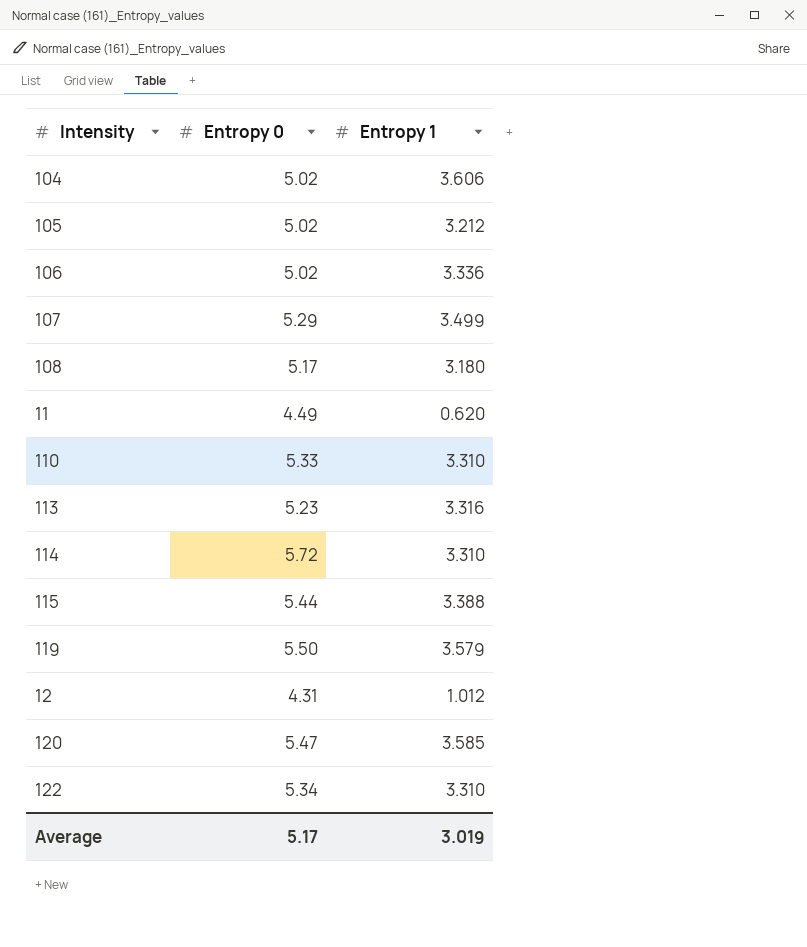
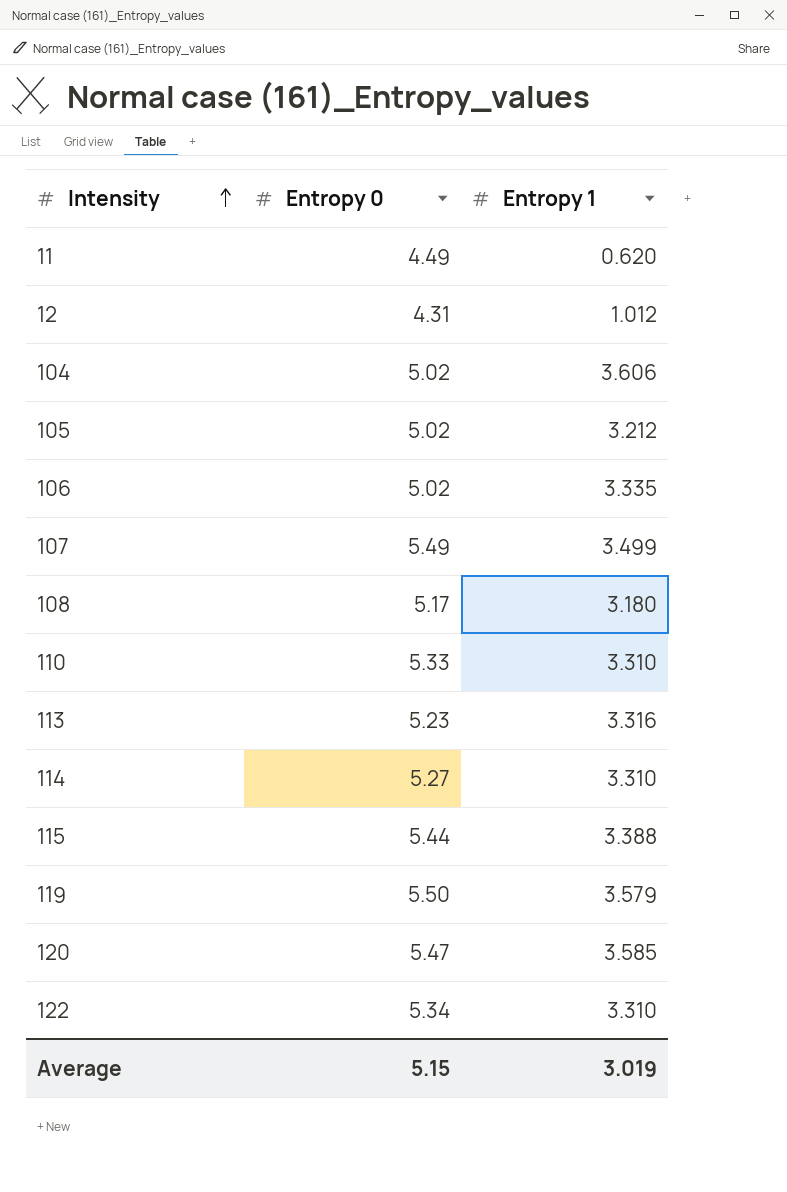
row order: none -> Intensity ascending
106 | Entropy 1: 3.336 -> 3.335
107 | Entropy 0: 5.29 -> 5.49
114 | Entropy 0: 5.72 -> 5.27
Average | Entropy 0: 5.17 -> 5.15

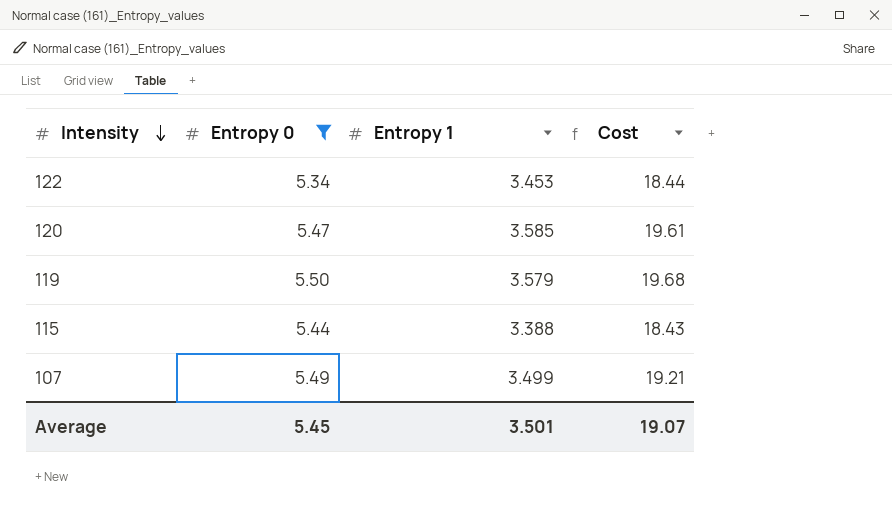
filter: none -> Entropy 0 >= 5.34
row order: Intensity ascending -> Intensity descending
column Cost | formula: none -> [Entropy 0] * [Entropy 1]
122 | Entropy 1: 3.310 -> 3.453
Average | Entropy 0: 5.15 -> 5.45
Average | Entropy 1: 3.019 -> 3.501

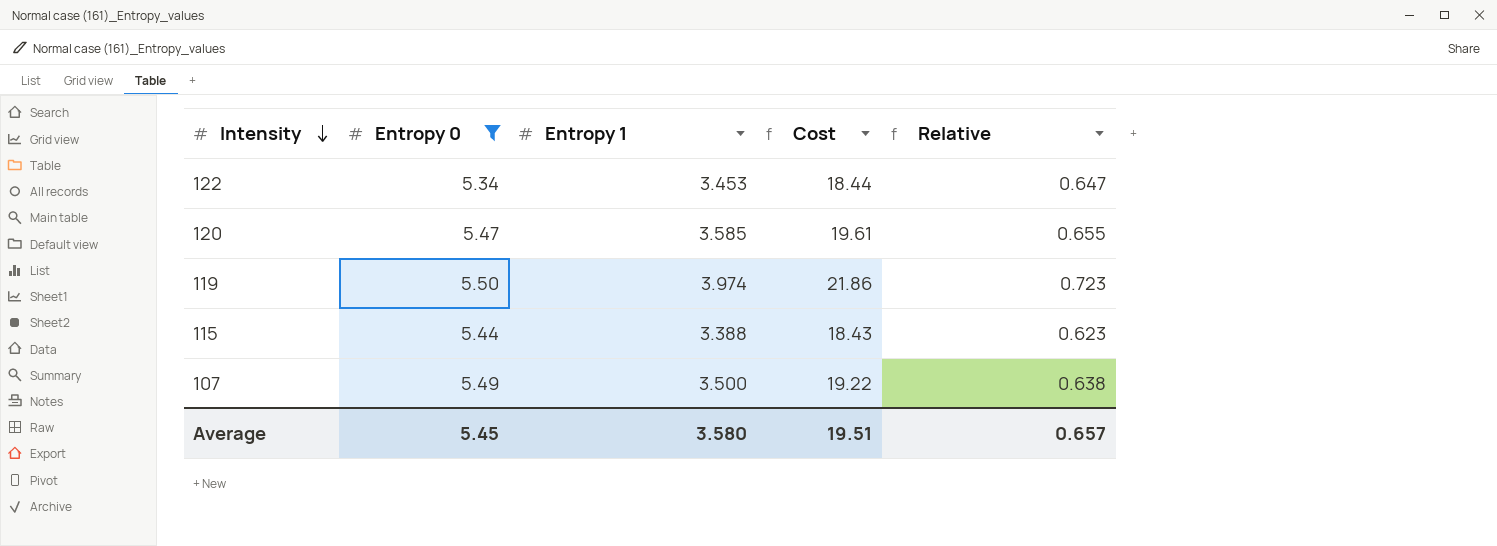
column Relative | formula: none -> [Entropy 1] / [Entropy 0]
119 | Entropy 1: 3.579 -> 3.974
119 | Cost: 19.68 -> 21.86
107 | Entropy 1: 3.499 -> 3.500
107 | Cost: 19.21 -> 19.22
Average | Entropy 1: 3.501 -> 3.580
Average | Cost: 19.07 -> 19.51

